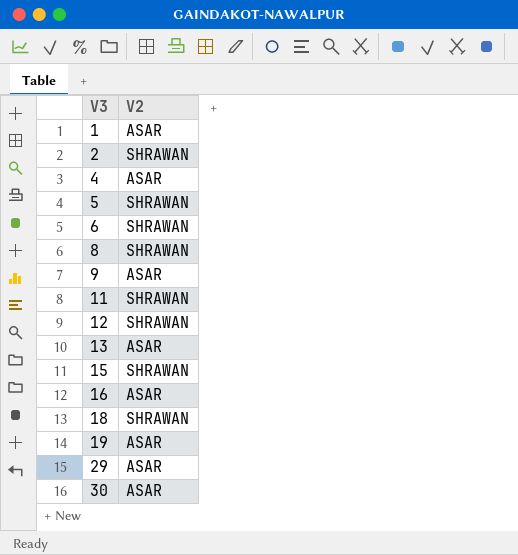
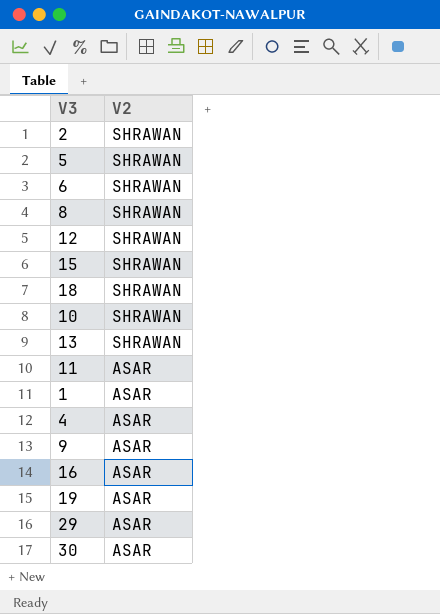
row order: V3 ascending -> V2 descending
row 10: none -> SHRAWAN
13 | V2: ASAR -> SHRAWAN
11 | V2: SHRAWAN -> ASAR

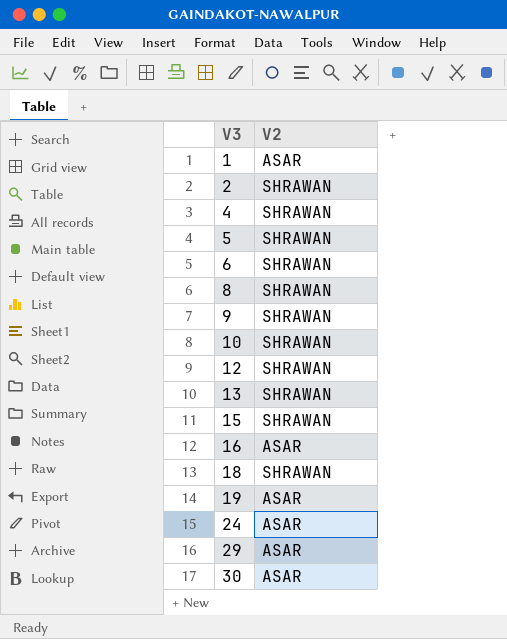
row order: V2 descending -> V3 ascending
row 11: ASAR -> none
4 | V2: ASAR -> SHRAWAN
9 | V2: ASAR -> SHRAWAN
row 24: none -> ASAR

